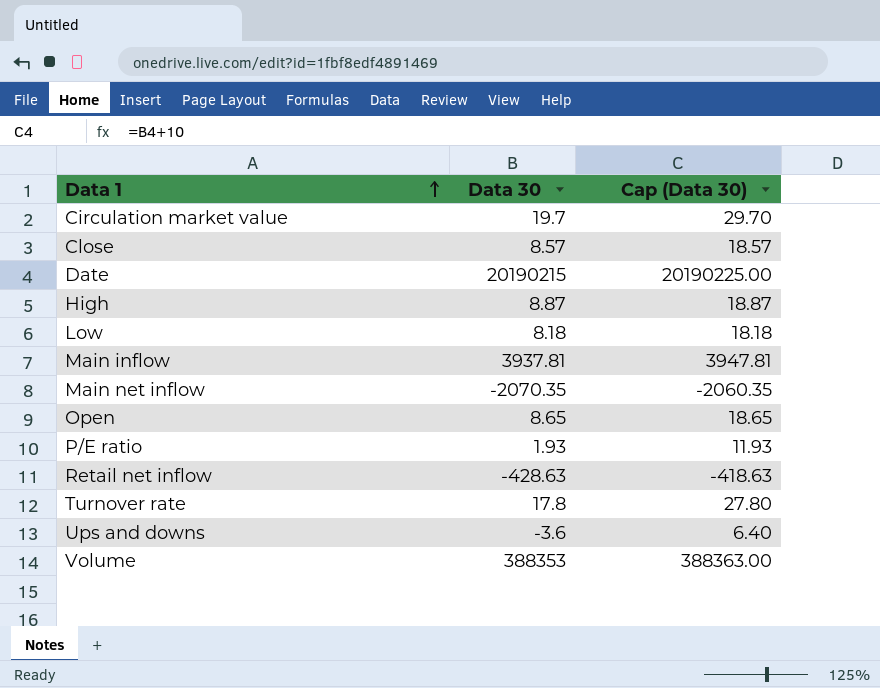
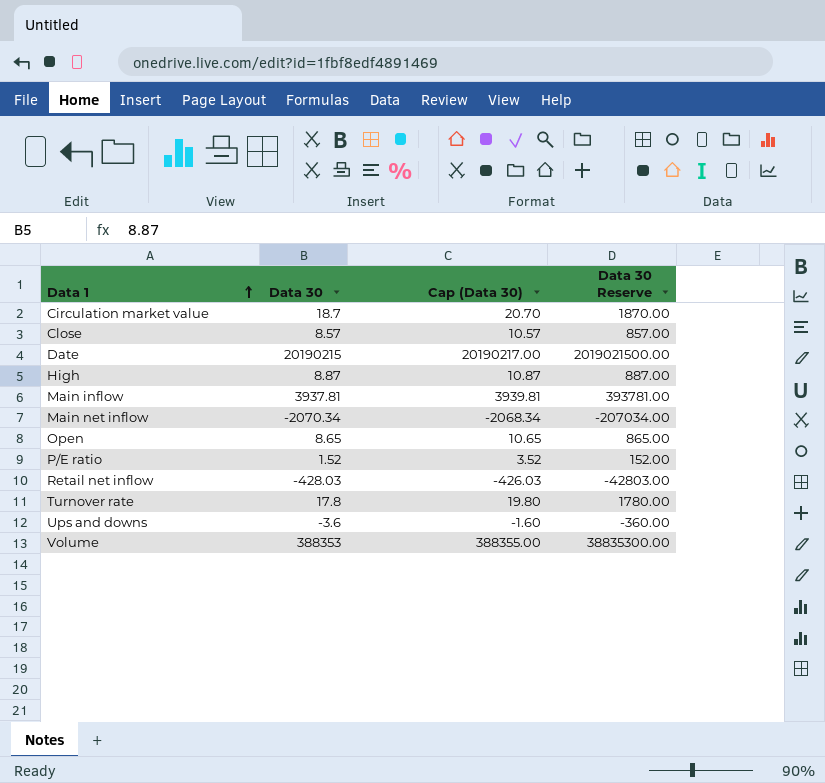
column Cap (Data 30) | formula: [Data 30] + 10 -> [Data 30] + 2
column Data 30 Reserve | formula: none -> [Data 30] * 100
row Low: 8.18 | 18.18 -> none
Circulation market value | Data 30: 19.7 -> 18.7
Main net inflow | Data 30: -2070.35 -> -2070.34
P/E ratio | Data 30: 1.93 -> 1.52
Retail net inflow | Data 30: -428.63 -> -428.03

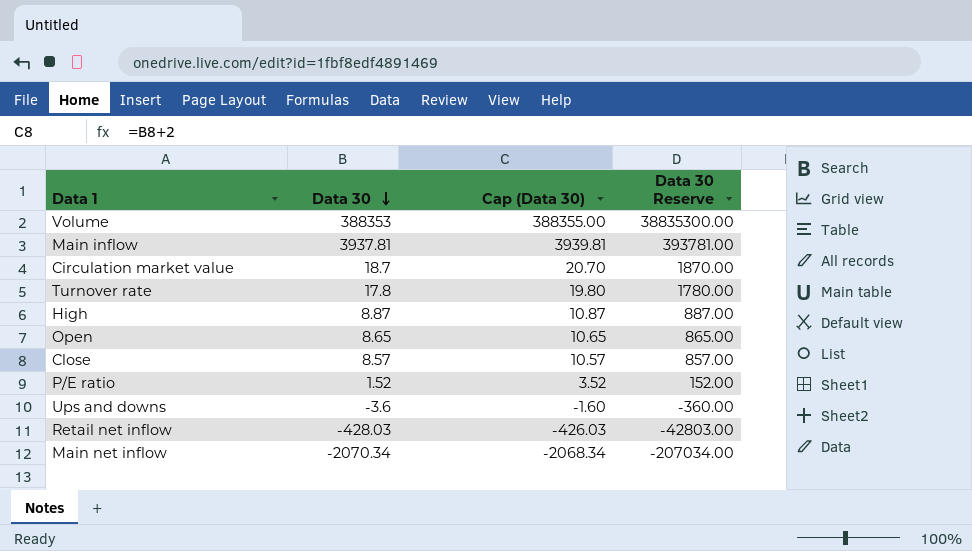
row order: Data 1 ascending -> Data 30 descending
row Date: 20190215 | 20190217.00 | 2019021500.00 -> none

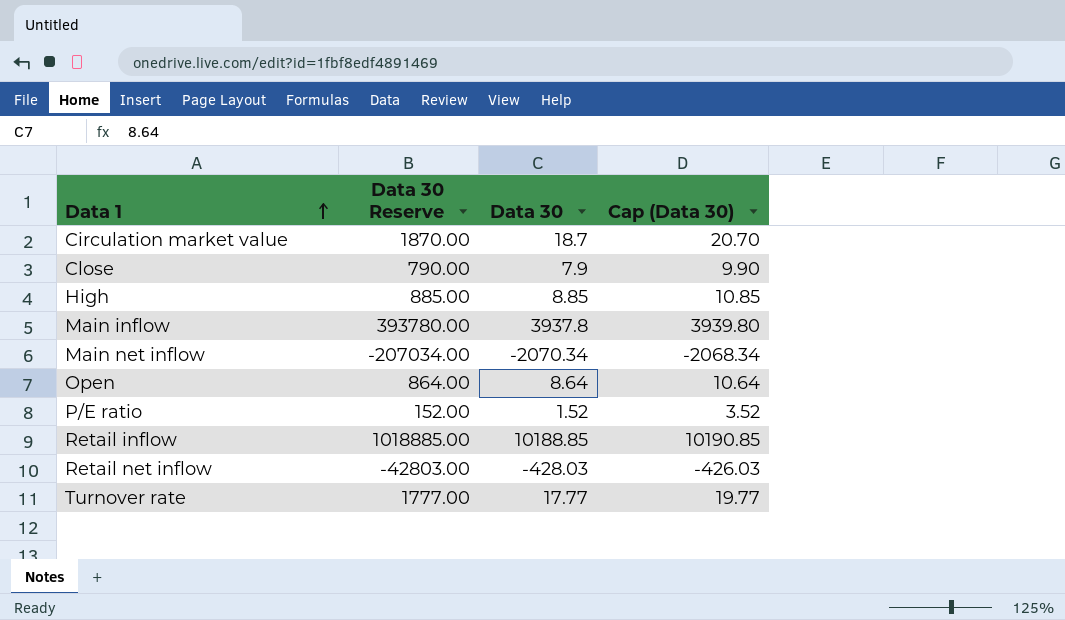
row order: Data 30 descending -> Data 1 ascending
column Data 30 Reserve | position: 4 -> 2
row Volume: 388353 | 388355.00 | 38835300.00 -> none
row Ups and downs: -3.6 | -1.60 | -360.00 -> none
Close | Data 30 Reserve: 857.00 -> 790.00
Close | Data 30: 8.57 -> 7.9
Close | Cap (Data 30): 10.57 -> 9.90
High | Data 30 Reserve: 887.00 -> 885.00
High | Data 30: 8.87 -> 8.85
High | Cap (Data 30): 10.87 -> 10.85
Main inflow | Data 30 Reserve: 393781.00 -> 393780.00
Main inflow | Data 30: 3937.81 -> 3937.8
Main inflow | Cap (Data 30): 3939.81 -> 3939.80
Open | Data 30 Reserve: 865.00 -> 864.00
Open | Data 30: 8.65 -> 8.64
Open | Cap (Data 30): 10.65 -> 10.64
row Retail inflow: none -> 1018885.00 | 10188.85 | 10190.85
Turnover rate | Data 30 Reserve: 1780.00 -> 1777.00
Turnover rate | Data 30: 17.8 -> 17.77
Turnover rate | Cap (Data 30): 19.80 -> 19.77

